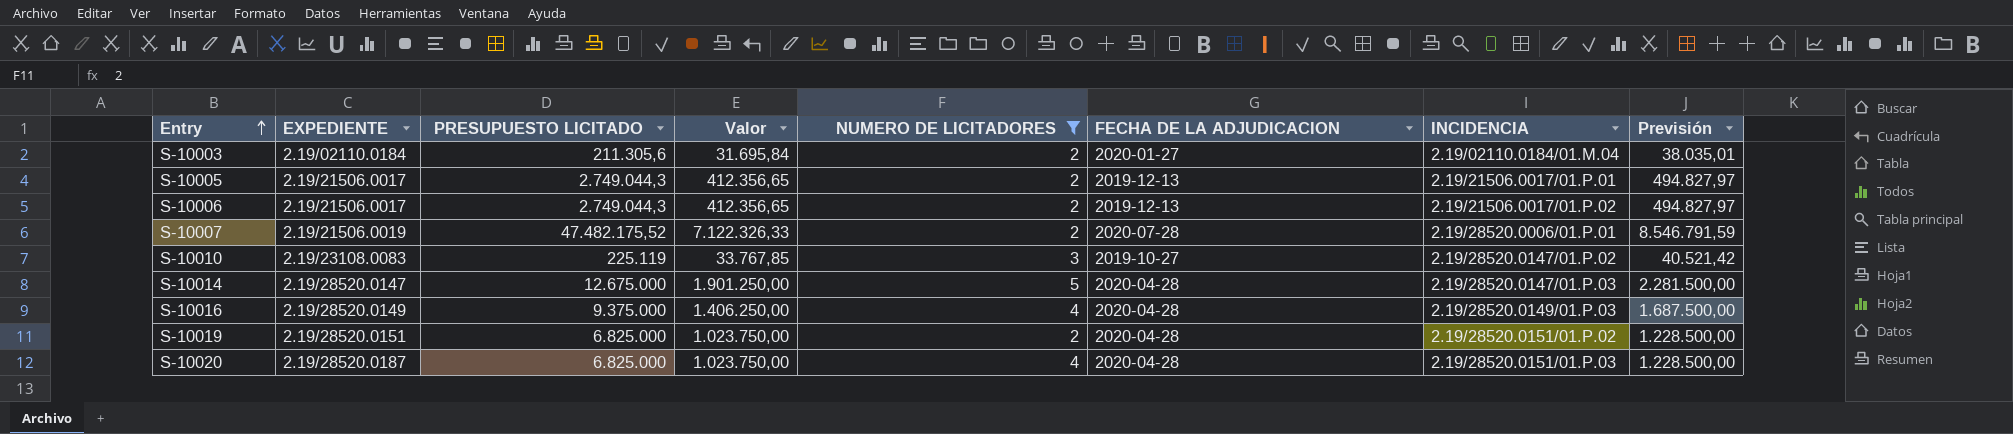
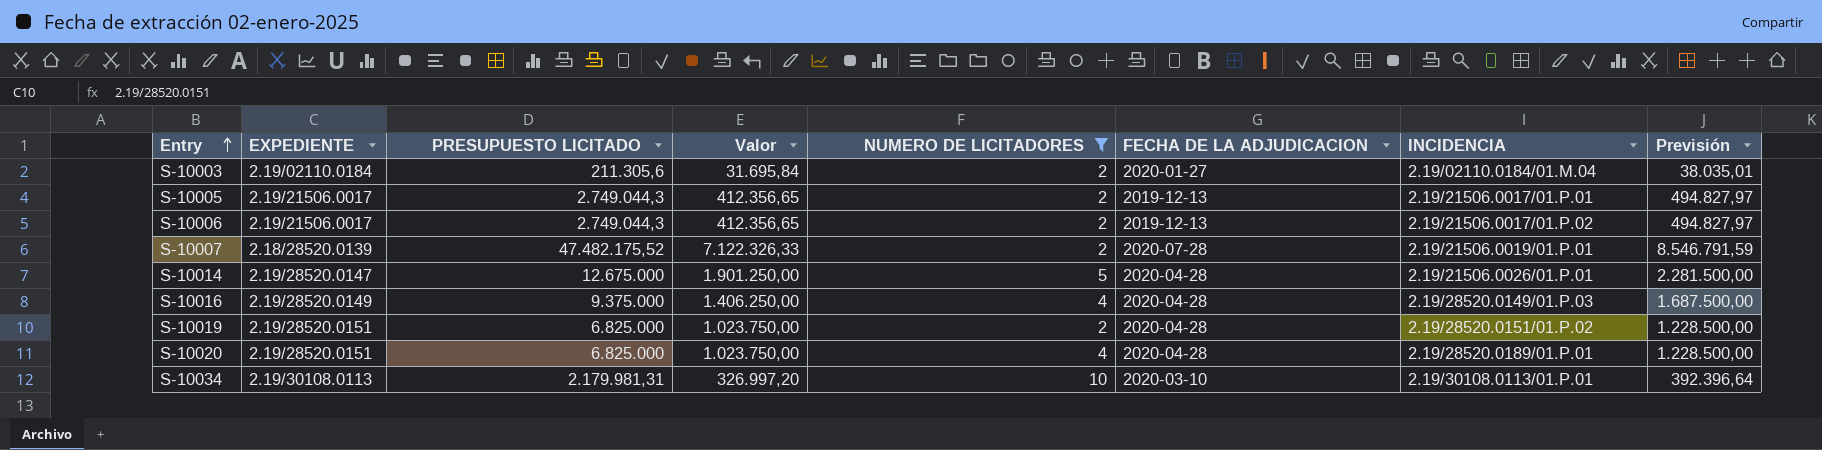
row S-10010: 2.19/23108.0083 | 225.119 | 33.767,85 | 3 | 2019-10-27 | 2.19/28520.0147/01.P.02 | 40.521,42 -> none
S-10007 | EXPEDIENTE: 2.19/21506.0019 -> 2.18/28520.0139
S-10007 | INCIDENCIA: 2.19/28520.0006/01.P.01 -> 2.19/21506.0019/01.P.01
S-10014 | INCIDENCIA: 2.19/28520.0147/01.P.03 -> 2.19/21506.0026/01.P.01
S-10020 | EXPEDIENTE: 2.19/28520.0187 -> 2.19/28520.0151
S-10020 | INCIDENCIA: 2.19/28520.0151/01.P.03 -> 2.19/28520.0189/01.P.01
row S-10034: none -> 2.19/30108.0113 | 2.179.981,31 | 326.997,20 | 10 | 2020-03-10 | 2.19/30108.0113/01.P.01 | 392.396,64

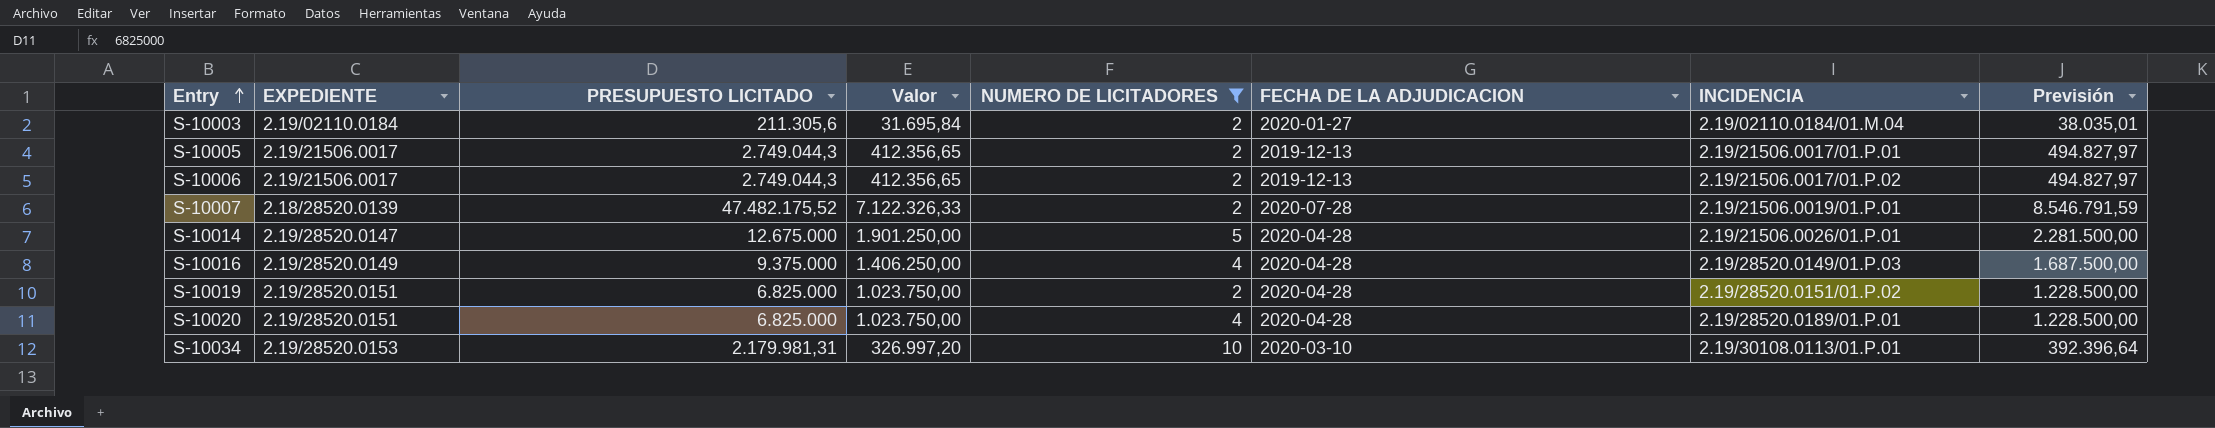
S-10034 | EXPEDIENTE: 2.19/30108.0113 -> 2.19/28520.0153

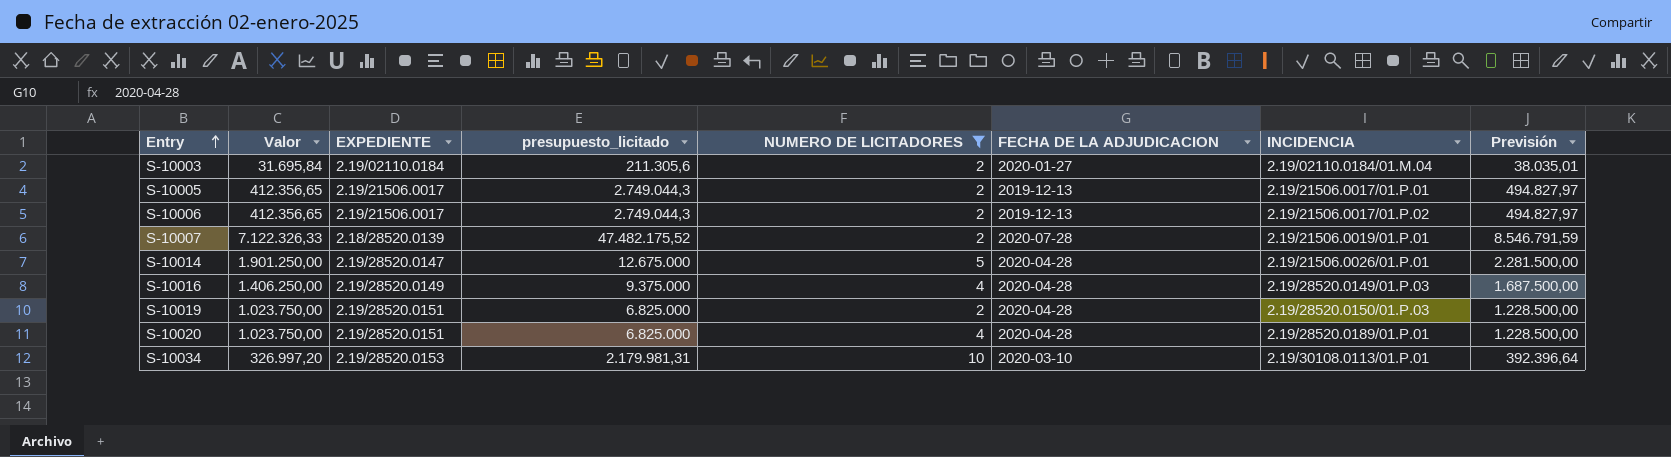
column Valor | position: 4 -> 2
column name: PRESUPUESTO LICITADO -> presupuesto_licitado
S-10019 | INCIDENCIA: 2.19/28520.0151/01.P.02 -> 2.19/28520.0150/01.P.03

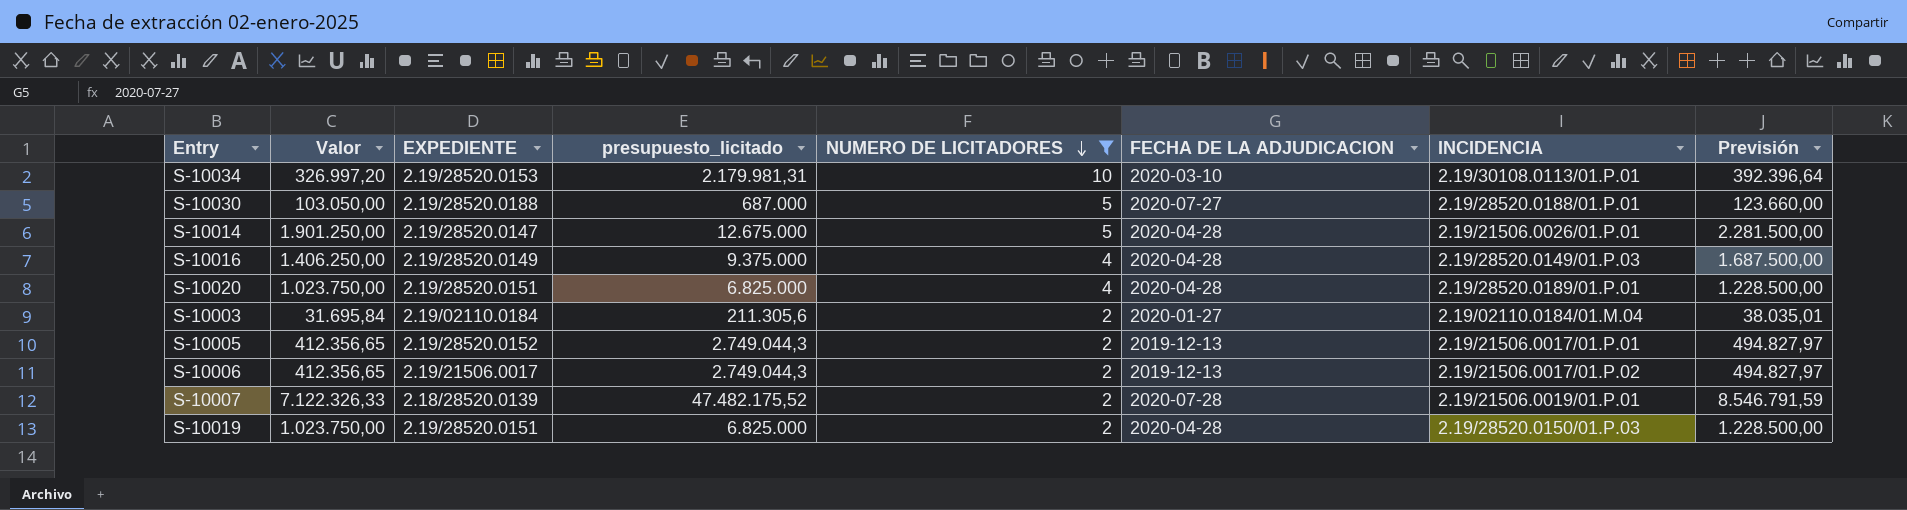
row order: Entry ascending -> NUMERO DE LICITADORES descending
row S-10030: none -> 103.050,00 | 2.19/28520.0188 | 687.000 | 5 | 2020-07-27 | 2.19/28520.0188/01.P.01 | 123.660,00
S-10005 | EXPEDIENTE: 2.19/21506.0017 -> 2.19/28520.0152

